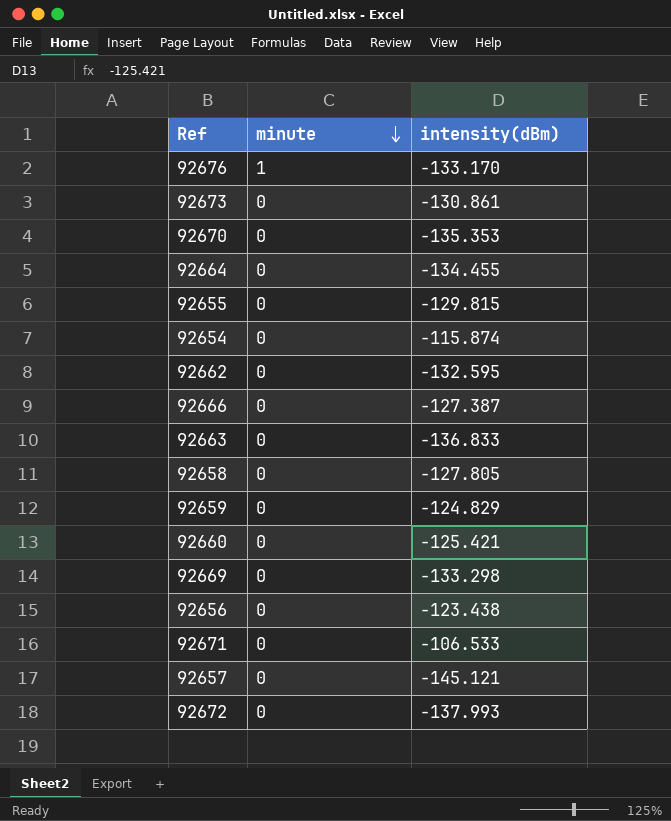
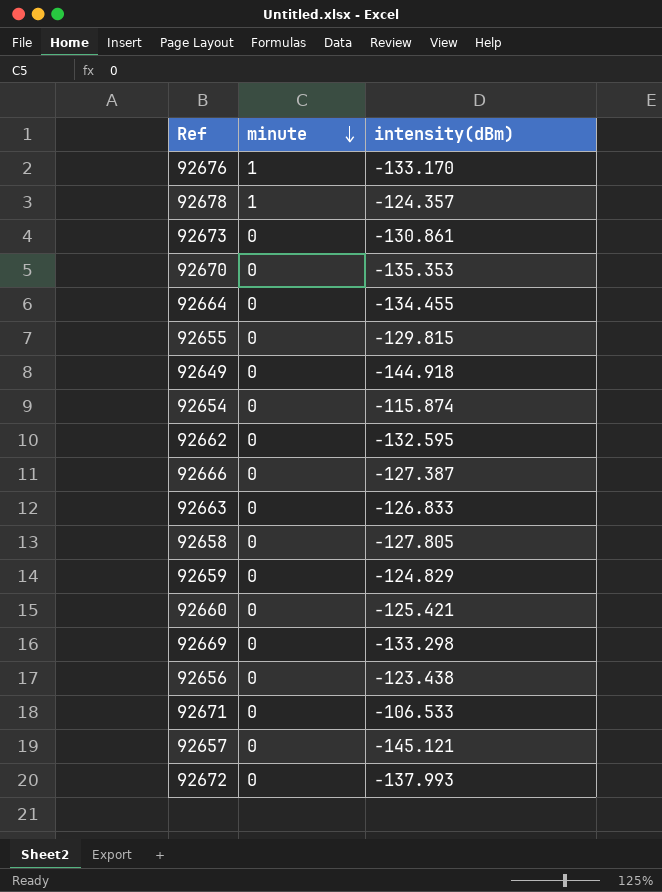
row 92678: none -> 1 | -124.357
row 92649: none -> 0 | -144.918
92663 | intensity(dBm): -136.833 -> -126.833

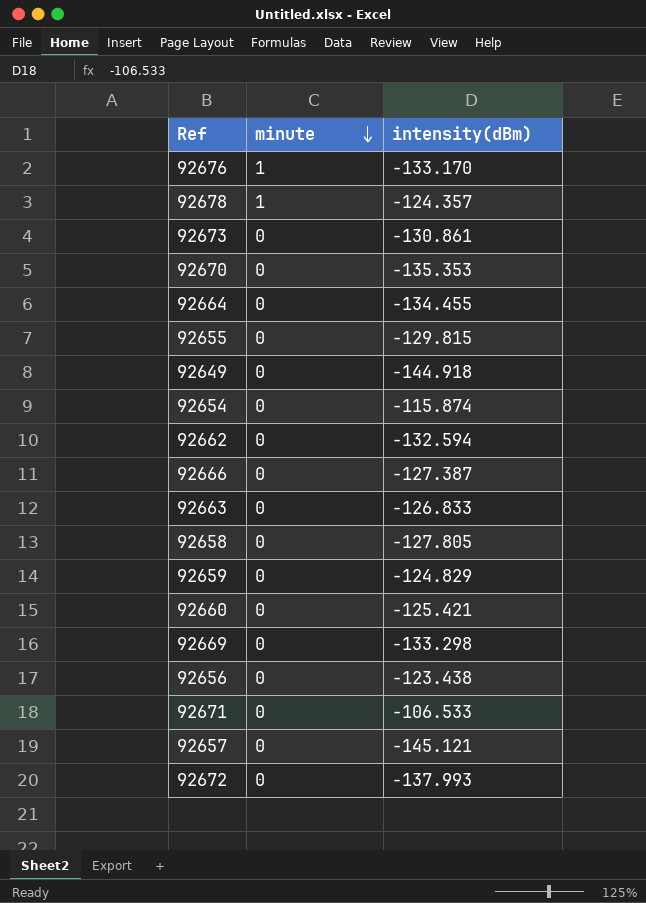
92662 | intensity(dBm): -132.595 -> -132.594

